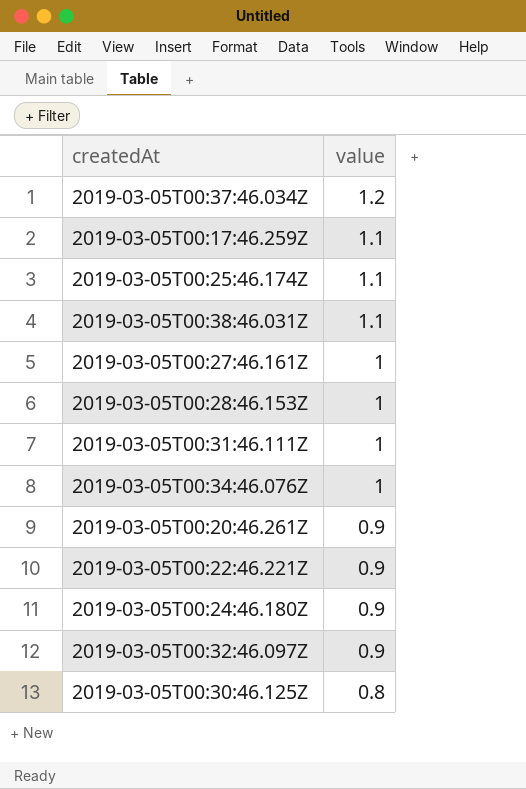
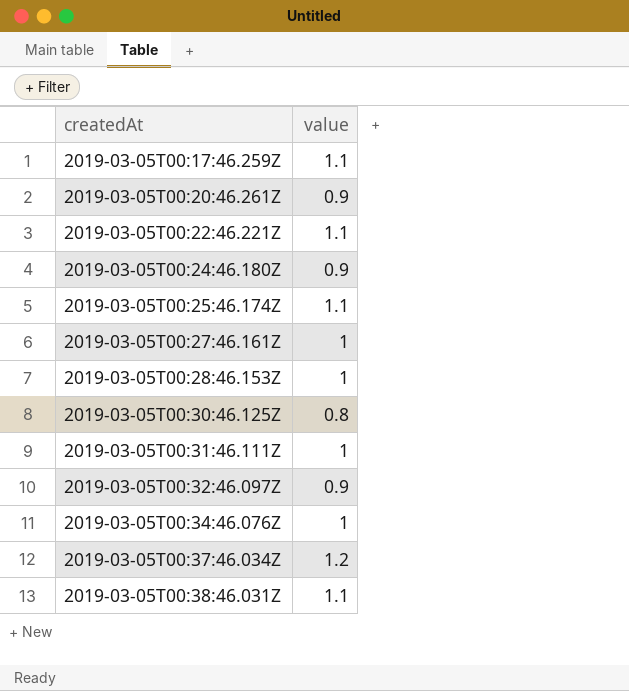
row order: value descending -> createdAt ascending
2019-03-05T00:22:46.221Z | value: 0.9 -> 1.1

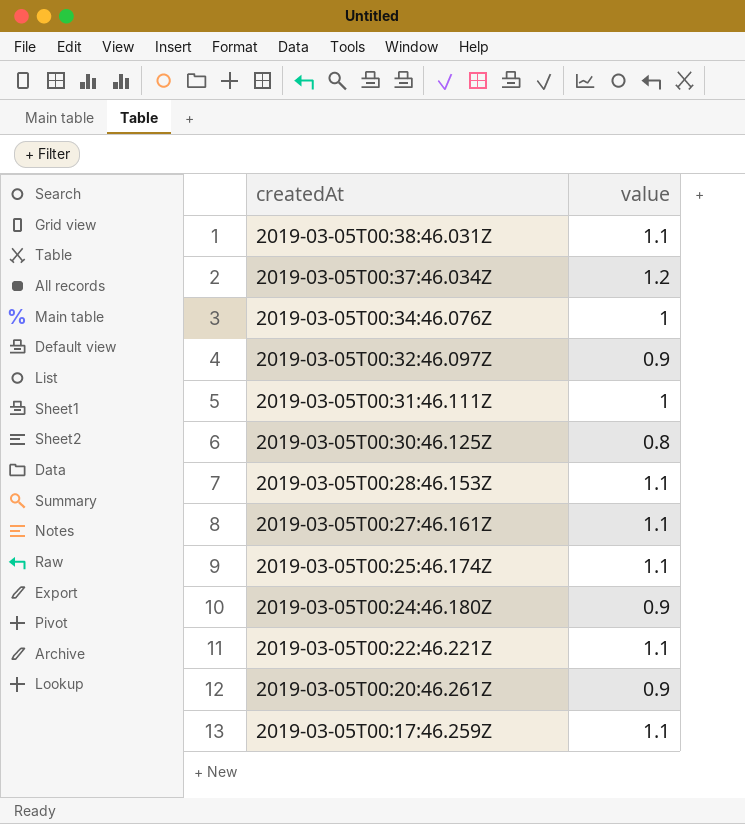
row order: createdAt ascending -> createdAt descending
2019-03-05T00:28:46.153Z | value: 1 -> 1.1
2019-03-05T00:27:46.161Z | value: 1 -> 1.1

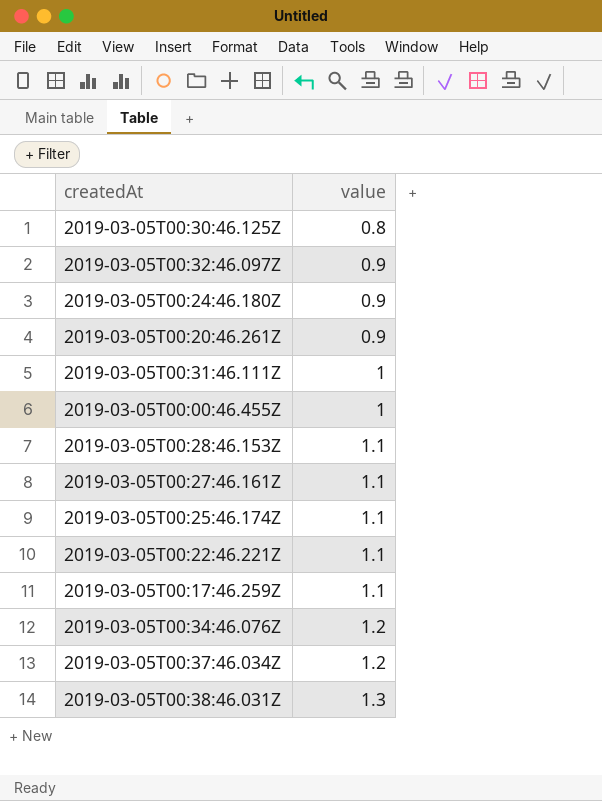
row order: createdAt descending -> value ascending
row 2019-03-05T00:00:46.455Z: none -> 1
2019-03-05T00:34:46.076Z | value: 1 -> 1.2
2019-03-05T00:38:46.031Z | value: 1.1 -> 1.3

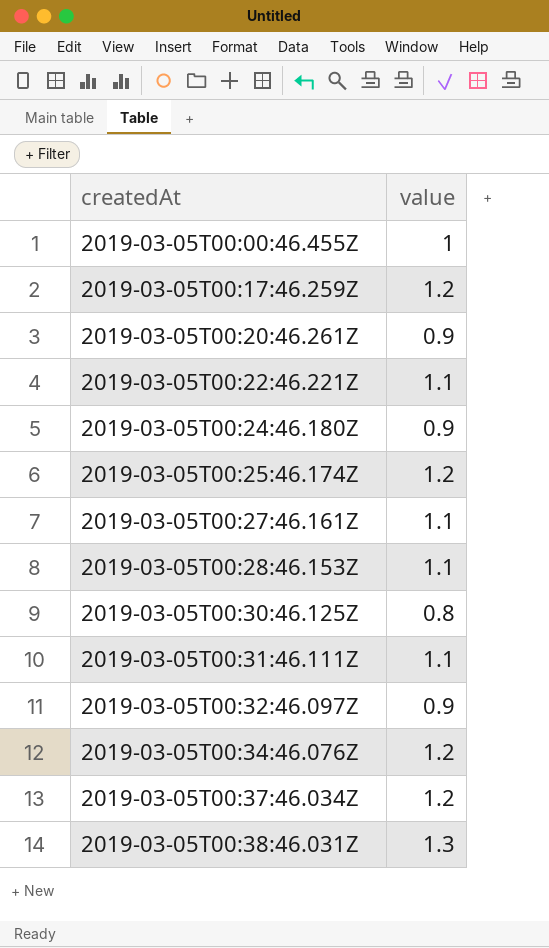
row order: value ascending -> createdAt ascending
2019-03-05T00:17:46.259Z | value: 1.1 -> 1.2
2019-03-05T00:25:46.174Z | value: 1.1 -> 1.2
2019-03-05T00:31:46.111Z | value: 1 -> 1.1

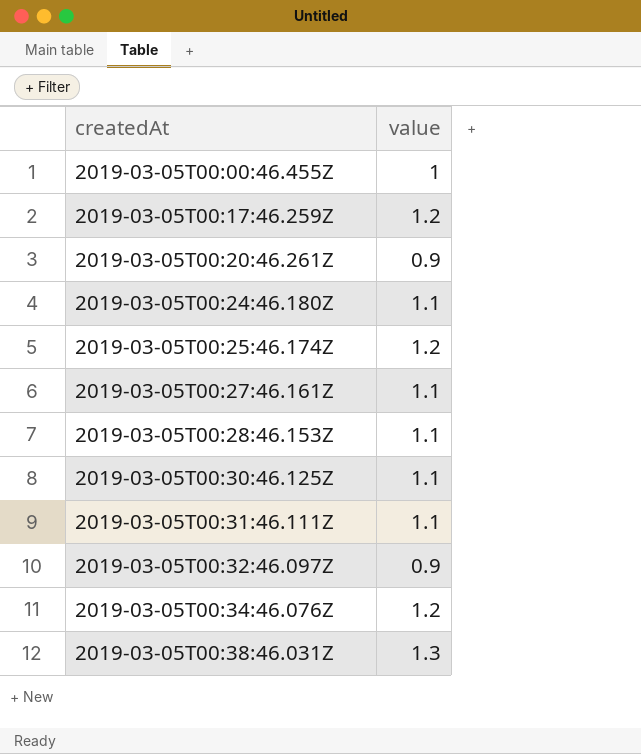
row 2019-03-05T00:22:46.221Z: 1.1 -> none
row 2019-03-05T00:37:46.034Z: 1.2 -> none
2019-03-05T00:24:46.180Z | value: 0.9 -> 1.1
2019-03-05T00:30:46.125Z | value: 0.8 -> 1.1

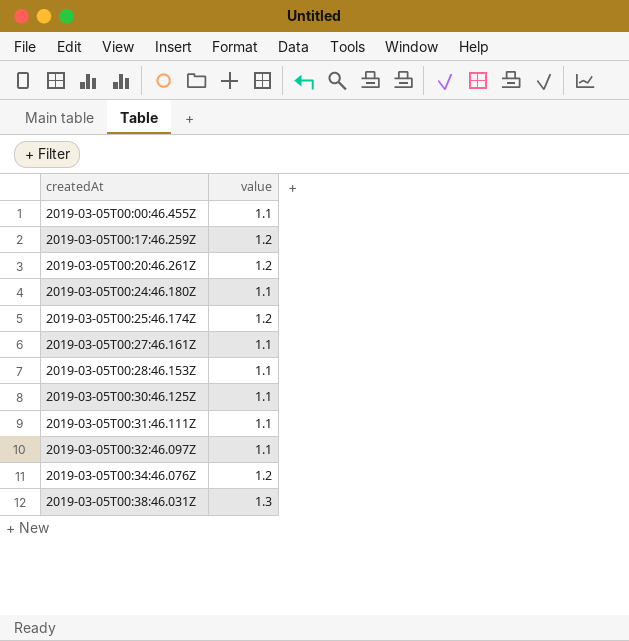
2019-03-05T00:00:46.455Z | value: 1 -> 1.1
2019-03-05T00:20:46.261Z | value: 0.9 -> 1.2
2019-03-05T00:32:46.097Z | value: 0.9 -> 1.1

